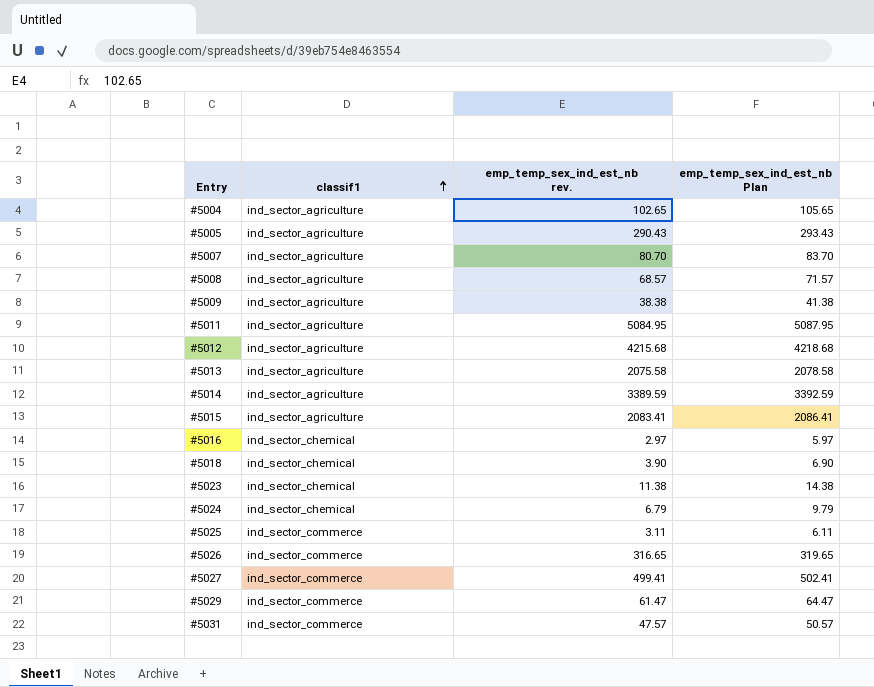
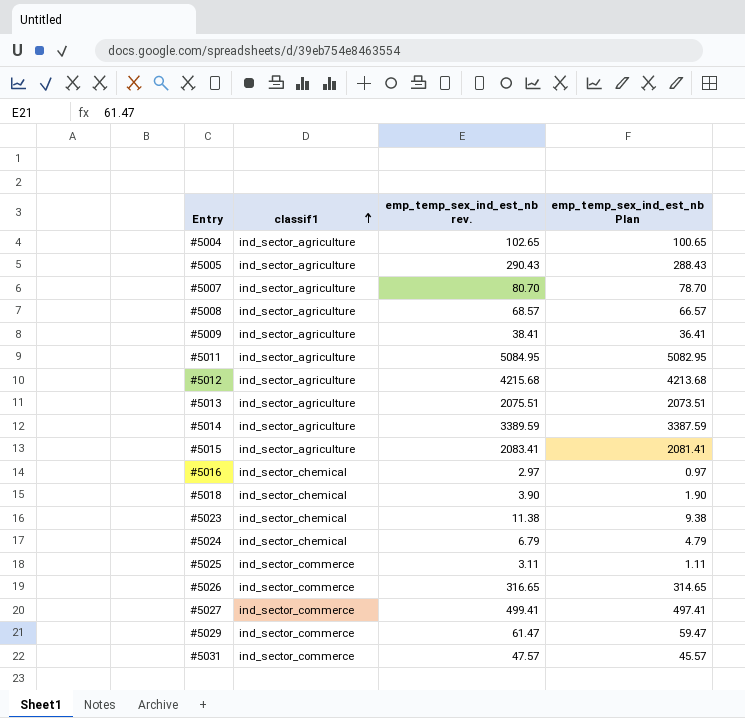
column emp_temp_sex_ind_est_nb Plan | formula: [emp_temp_sex_ind_est_nb rev.] + 3 -> [emp_temp_sex_ind_est_nb rev.] - 2
#5009 | emp_temp_sex_ind_est_nb rev.: 38.38 -> 38.41
#5013 | emp_temp_sex_ind_est_nb rev.: 2075.58 -> 2075.51

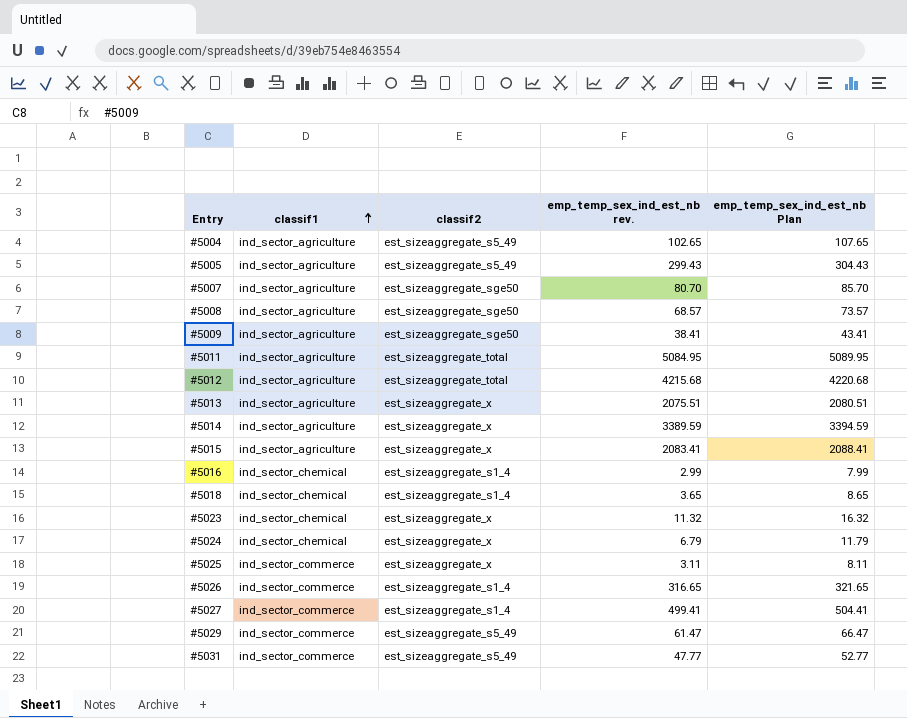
column classif2 | position: none -> 3
column emp_temp_sex_ind_est_nb Plan | formula: [emp_temp_sex_ind_est_nb rev.] - 2 -> [emp_temp_sex_ind_est_nb rev.] + 5
#5005 | emp_temp_sex_ind_est_nb rev.: 290.43 -> 299.43
#5016 | emp_temp_sex_ind_est_nb rev.: 2.97 -> 2.99
#5018 | emp_temp_sex_ind_est_nb rev.: 3.90 -> 3.65
#5023 | emp_temp_sex_ind_est_nb rev.: 11.38 -> 11.32
#5031 | emp_temp_sex_ind_est_nb rev.: 47.57 -> 47.77

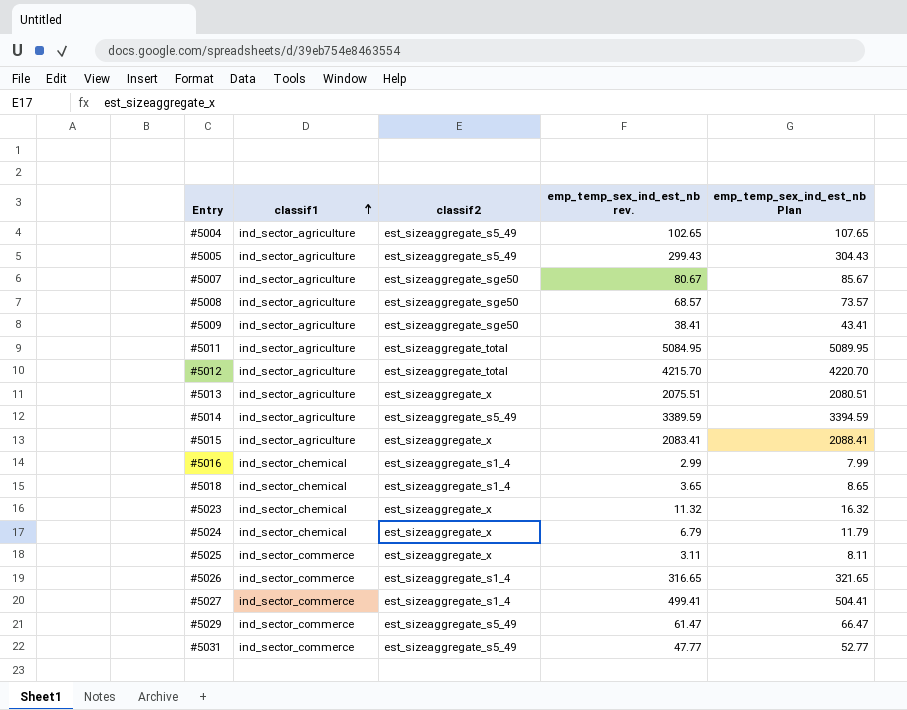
#5007 | emp_temp_sex_ind_est_nb rev.: 80.70 -> 80.67
#5007 | emp_temp_sex_ind_est_nb Plan: 85.70 -> 85.67
#5012 | emp_temp_sex_ind_est_nb rev.: 4215.68 -> 4215.70
#5012 | emp_temp_sex_ind_est_nb Plan: 4220.68 -> 4220.70
#5014 | classif2: est_sizeaggregate_x -> est_sizeaggregate_s5_49

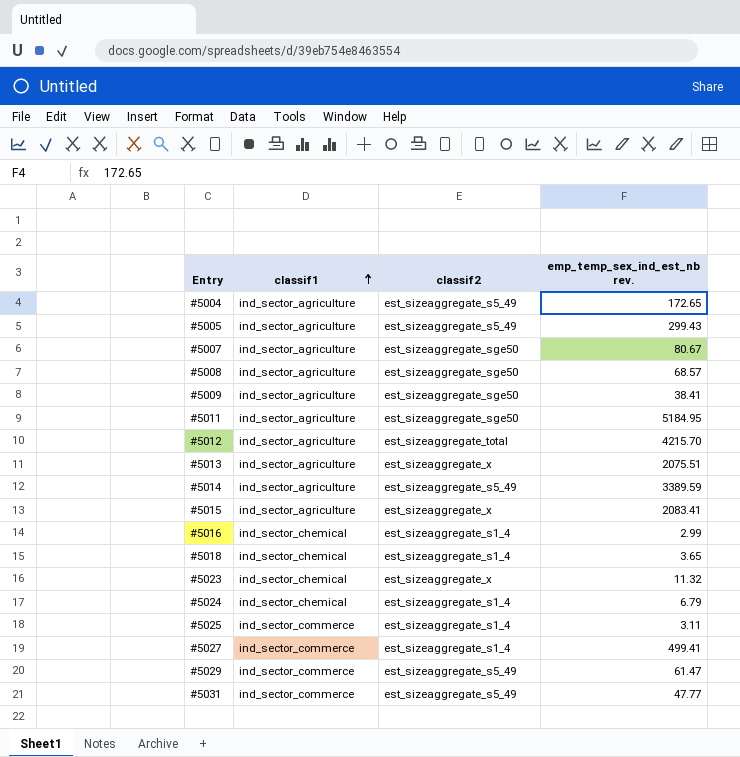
column emp_temp_sex_ind_est_nb Plan | formula: [emp_temp_sex_ind_est_nb rev.] + 5 -> none
row #5026: ind_sector_commerce | est_sizeaggregate_s1_4 | 316.65 | 321.65 -> none
#5004 | emp_temp_sex_ind_est_nb rev.: 102.65 -> 172.65
#5011 | classif2: est_sizeaggregate_total -> est_sizeaggregate_sge50
#5011 | emp_temp_sex_ind_est_nb rev.: 5084.95 -> 5184.95
#5024 | classif2: est_sizeaggregate_x -> est_sizeaggregate_s1_4
#5025 | classif2: est_sizeaggregate_x -> est_sizeaggregate_s1_4

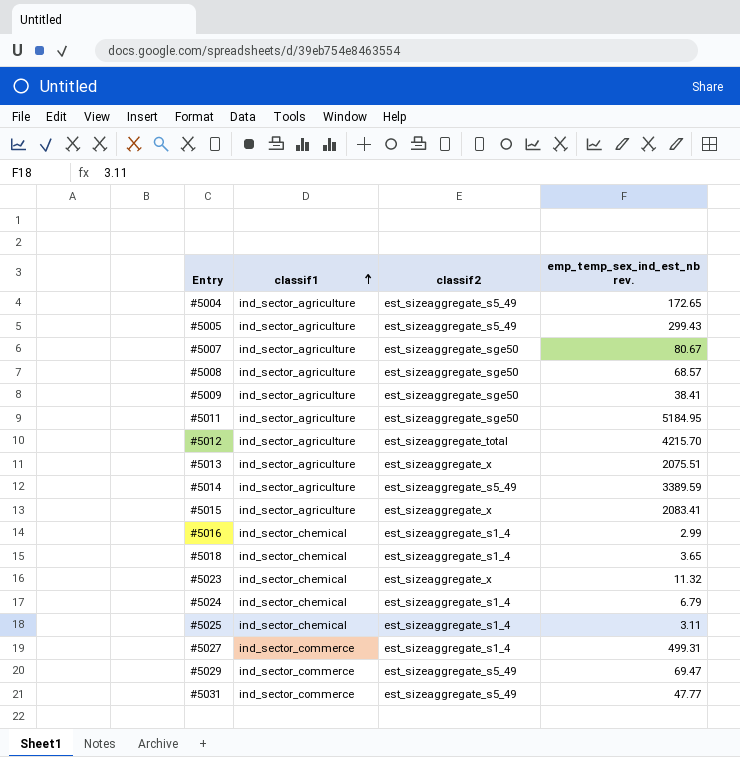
#5025 | classif1: ind_sector_commerce -> ind_sector_chemical
#5027 | emp_temp_sex_ind_est_nb rev.: 499.41 -> 499.31
#5029 | emp_temp_sex_ind_est_nb rev.: 61.47 -> 69.47

